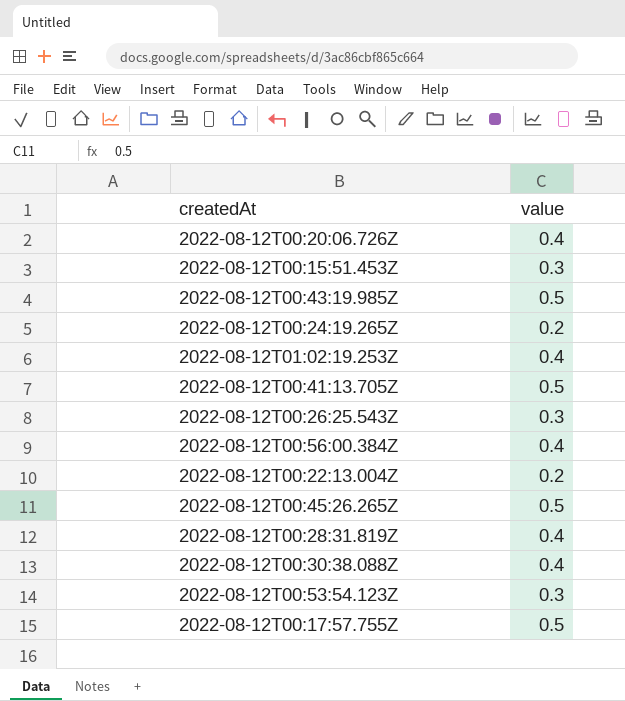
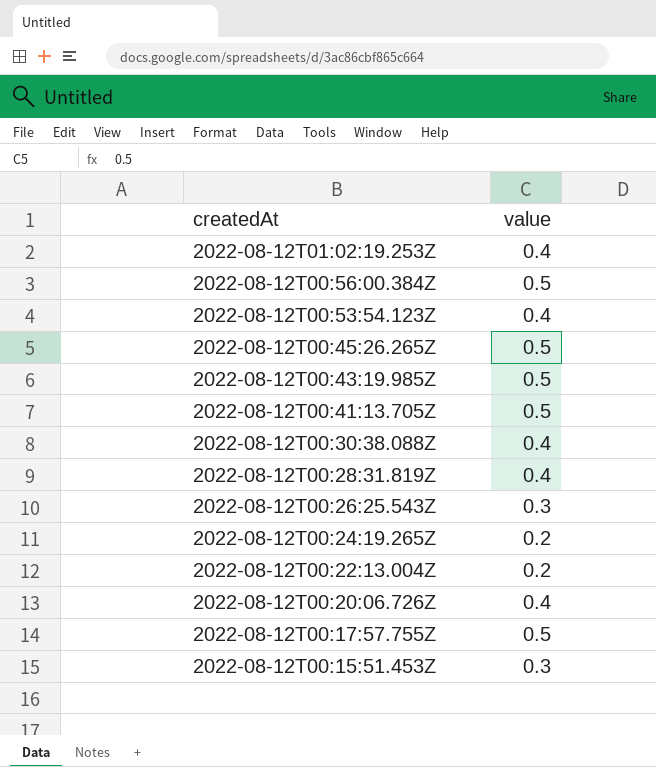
row order: none -> createdAt descending
2022-08-12T00:56:00.384Z | value: 0.4 -> 0.5
2022-08-12T00:53:54.123Z | value: 0.3 -> 0.4

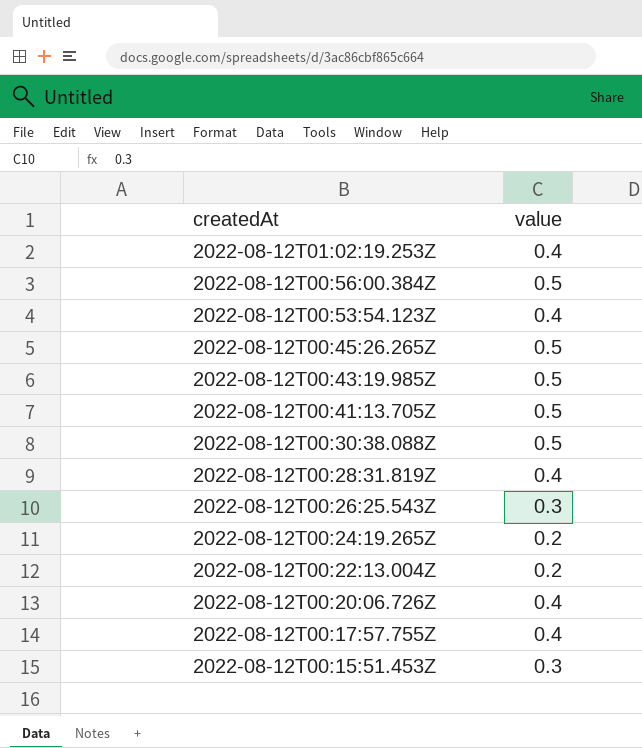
2022-08-12T00:30:38.088Z | value: 0.4 -> 0.5
2022-08-12T00:17:57.755Z | value: 0.5 -> 0.4

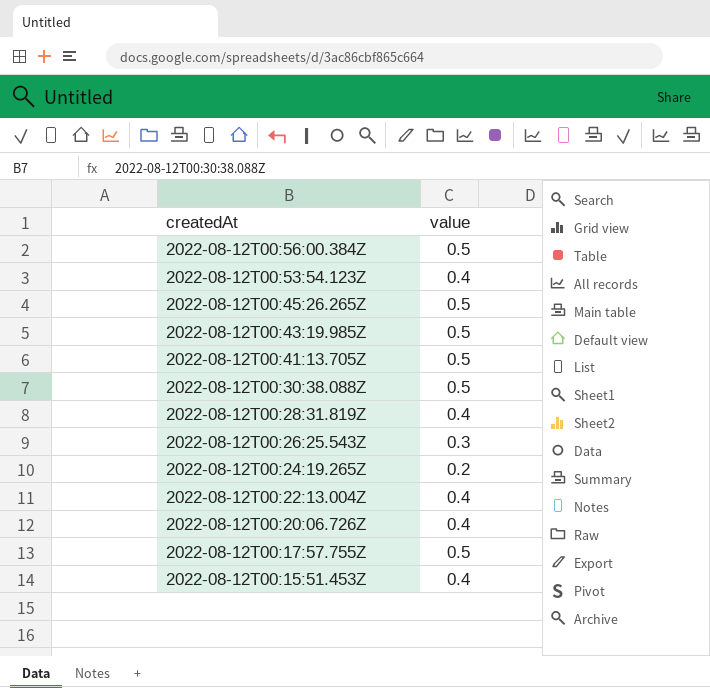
row 2022-08-12T01:02:19.253Z: 0.4 -> none
2022-08-12T00:22:13.004Z | value: 0.2 -> 0.4
2022-08-12T00:17:57.755Z | value: 0.4 -> 0.5
2022-08-12T00:15:51.453Z | value: 0.3 -> 0.4

